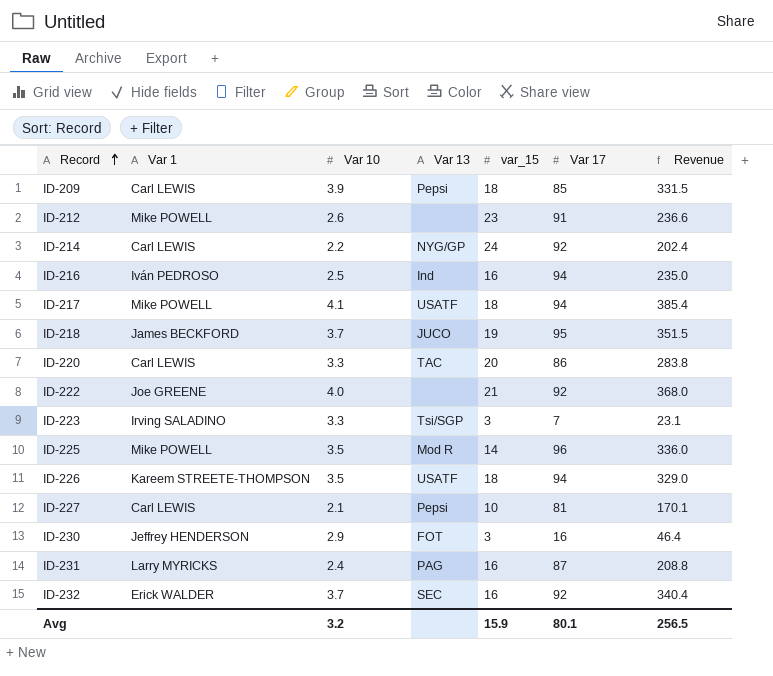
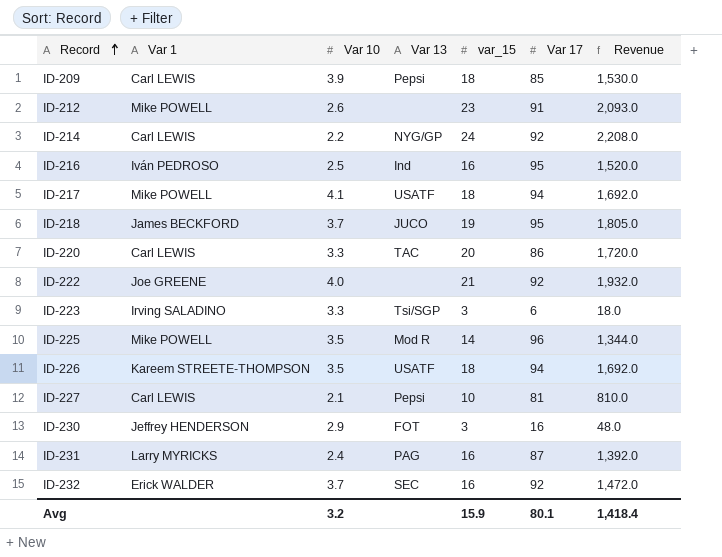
column Revenue | formula: [Var 10] * [Var 17] -> [var_15] * [Var 17]
ID-216 | Var 17: 94 -> 95
ID-223 | Var 17: 7 -> 6
Avg | Revenue: 256.5 -> 1,418.4

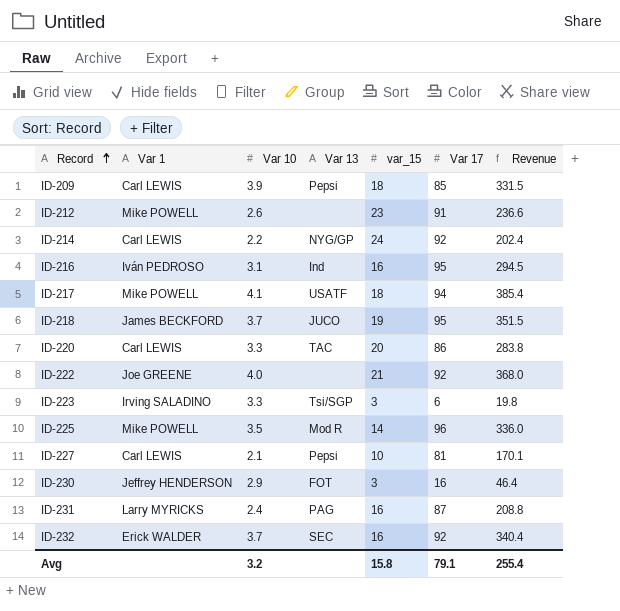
column Revenue | formula: [var_15] * [Var 17] -> [Var 10] * [Var 17]
row ID-226: Kareem STREETE-THOMPSON | 3.5 | USATF | 18 | 94 | 1,692.0 -> none
ID-216 | Var 10: 2.5 -> 3.1
Avg | var_15: 15.9 -> 15.8
Avg | Var 17: 80.1 -> 79.1
Avg | Revenue: 1,418.4 -> 255.4

